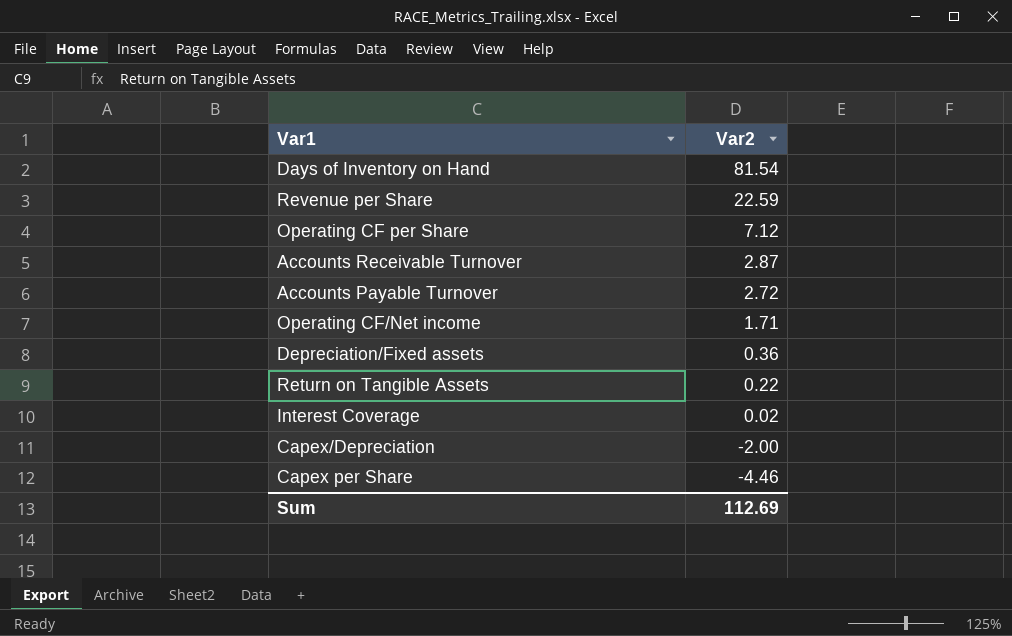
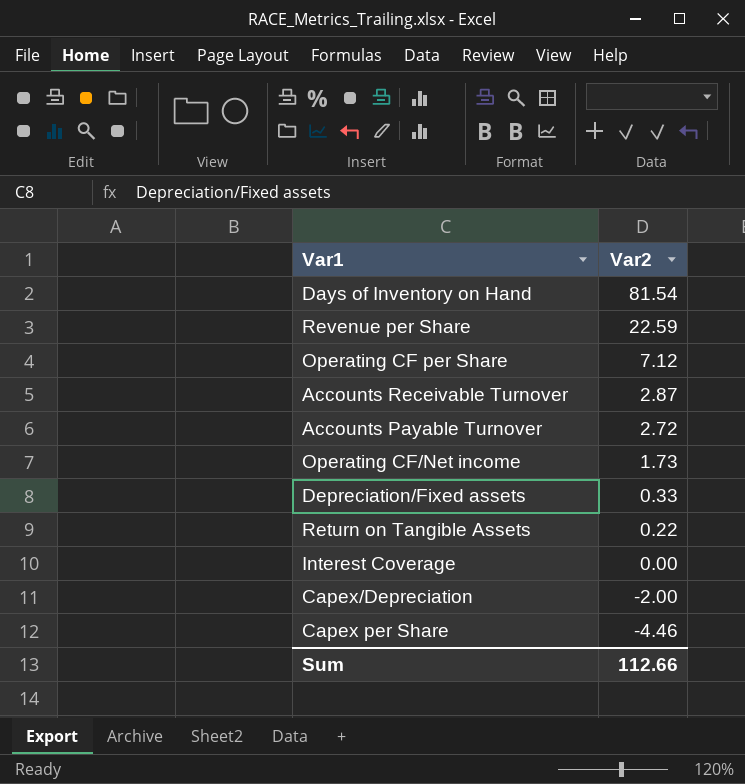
Operating CF/Net income | Var2: 1.71 -> 1.73
Depreciation/Fixed assets | Var2: 0.36 -> 0.33
Interest Coverage | Var2: 0.02 -> 0.00
Sum | Var2: 112.69 -> 112.66

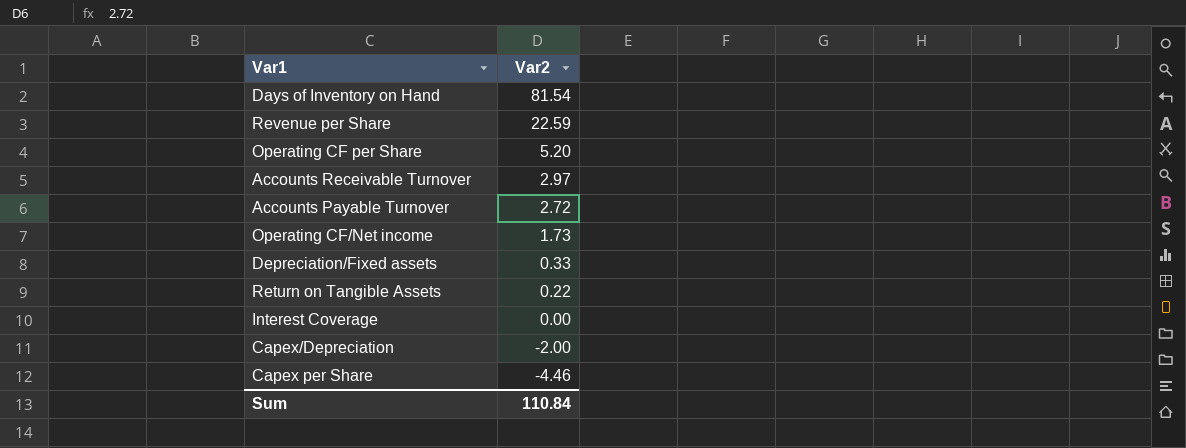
Operating CF per Share | Var2: 7.12 -> 5.20
Accounts Receivable Turnover | Var2: 2.87 -> 2.97
Sum | Var2: 112.66 -> 110.84

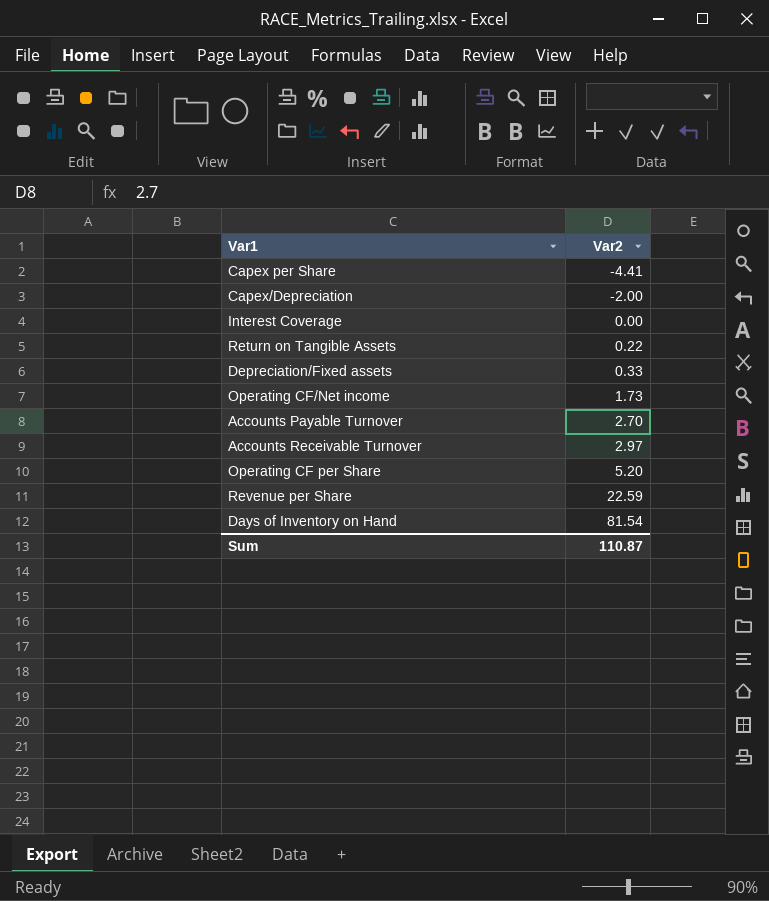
row order: Var2 descending -> Var2 ascending
Capex per Share | Var2: -4.46 -> -4.41
Accounts Payable Turnover | Var2: 2.72 -> 2.70
Sum | Var2: 110.84 -> 110.87

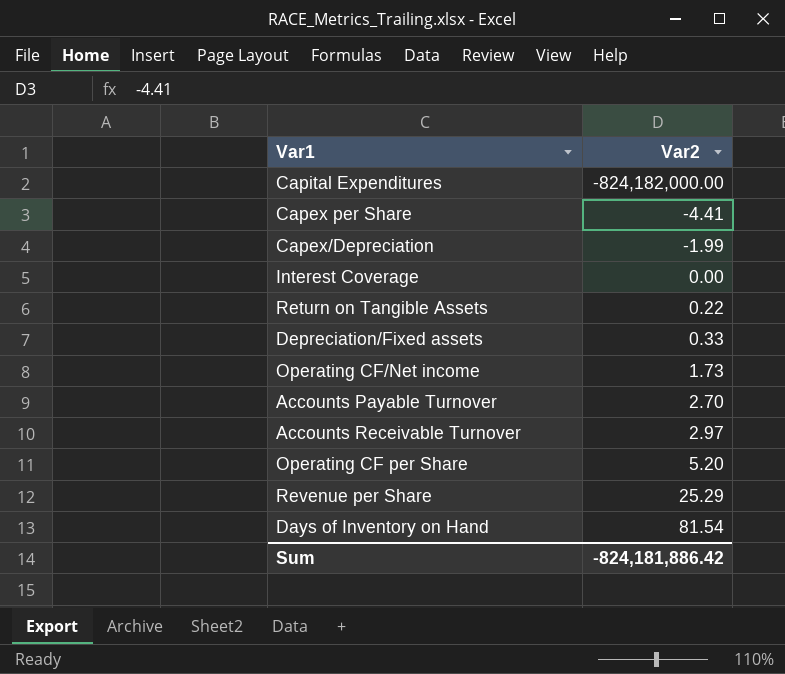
row Capital Expenditures: none -> -824,182,000.00
Capex/Depreciation | Var2: -2.00 -> -1.99
Revenue per Share | Var2: 22.59 -> 25.29
Sum | Var2: 110.87 -> -824,181,886.42

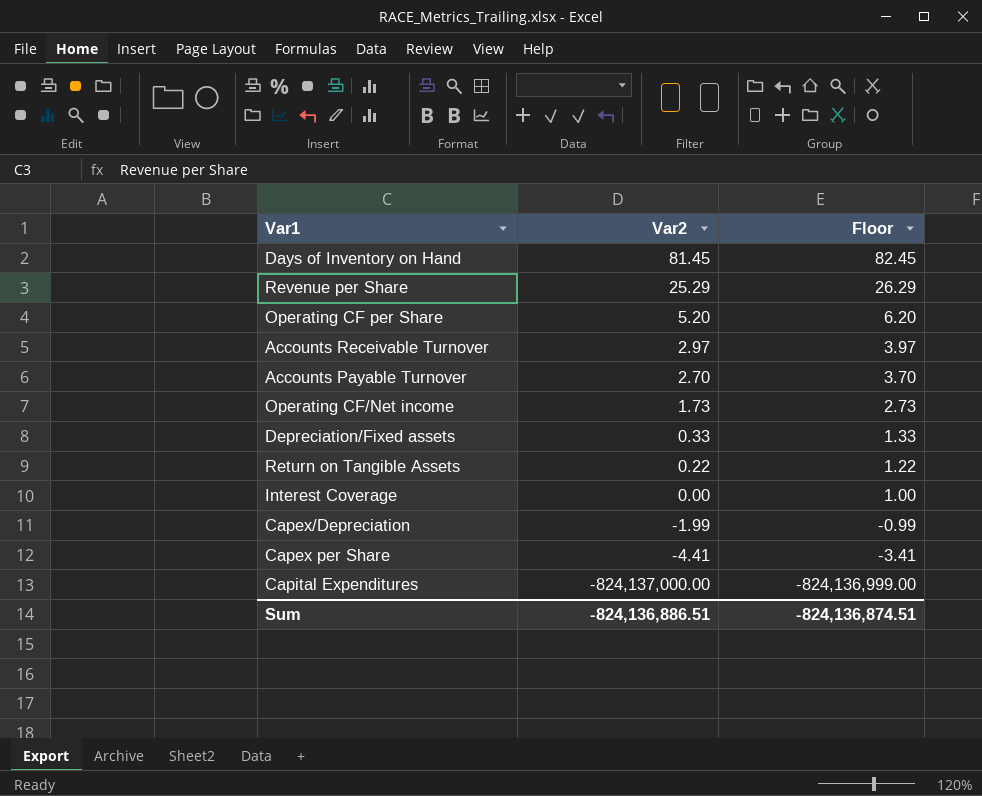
row order: Var2 ascending -> Var2 descending
column Floor | formula: none -> [Var2] + 1
Days of Inventory on Hand | Var2: 81.54 -> 81.45
Capital Expenditures | Var2: -824,182,000.00 -> -824,137,000.00
Sum | Var2: -824,181,886.42 -> -824,136,886.51

